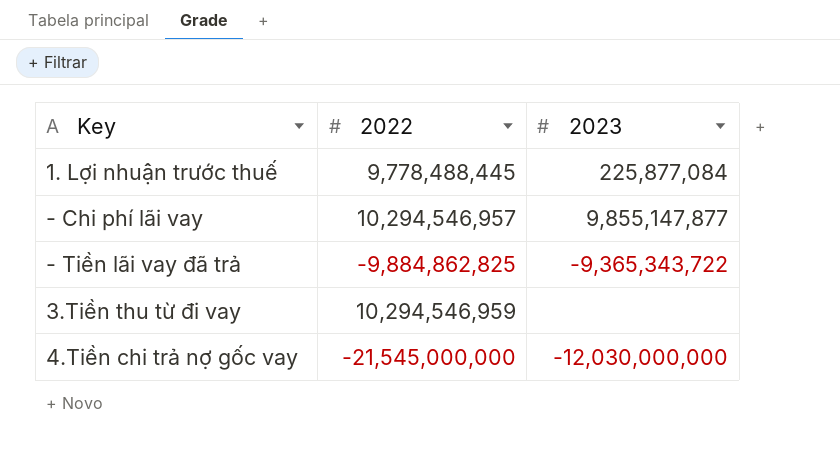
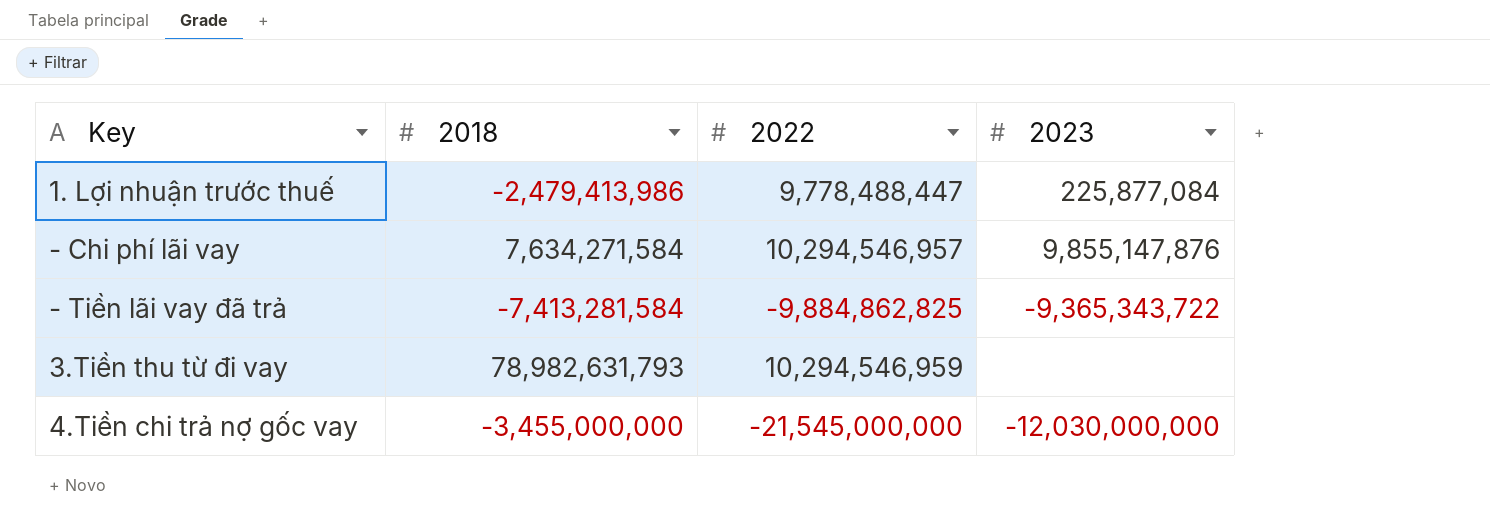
column 2018 | position: none -> 2
1. Lợi nhuận trước thuế | 2022: 9,778,488,445 -> 9,778,488,447
- Chi phí lãi vay | 2023: 9,855,147,877 -> 9,855,147,876

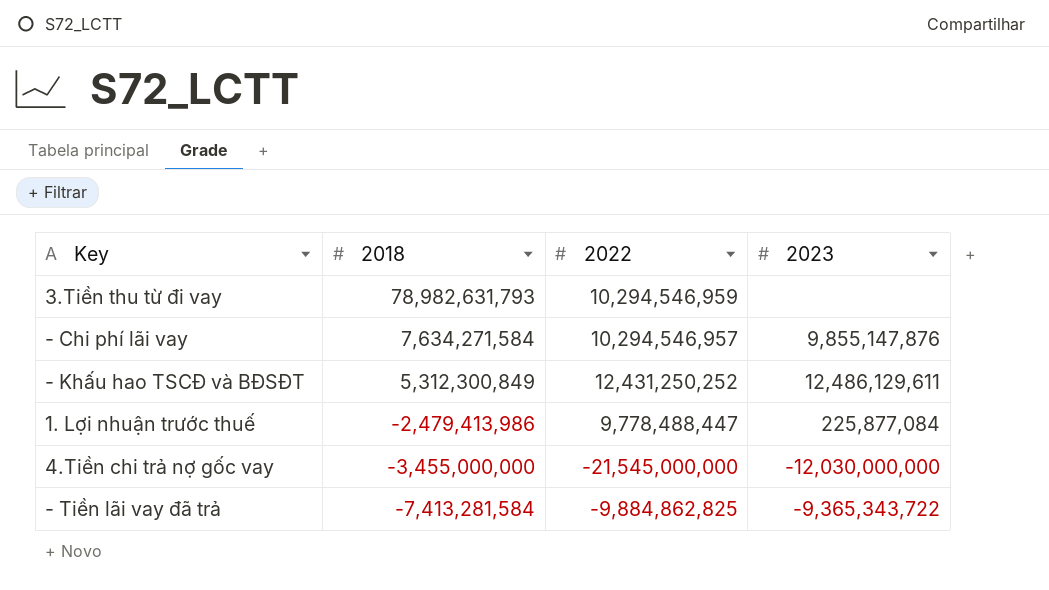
row order: none -> 2018 descending
row - Khấu hao TSCĐ và BĐSĐT: none -> 5,312,300,849 | 12,431,250,252 | 12,486,129,611

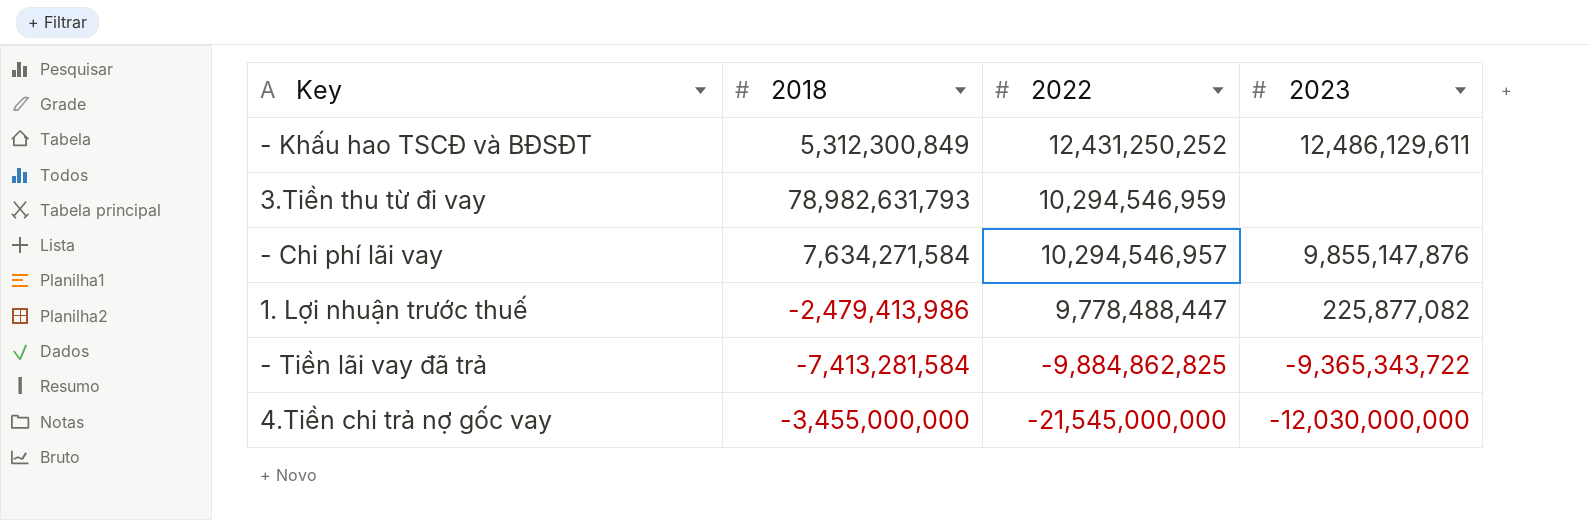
row order: 2018 descending -> 2022 descending
1. Lợi nhuận trước thuế | 2023: 225,877,084 -> 225,877,082

